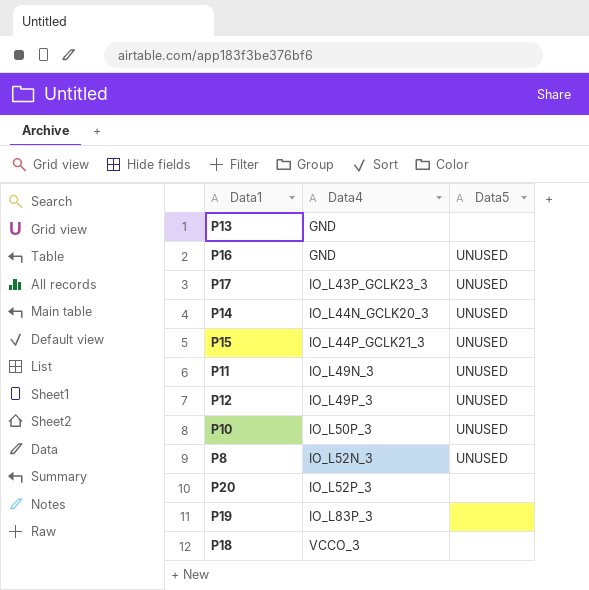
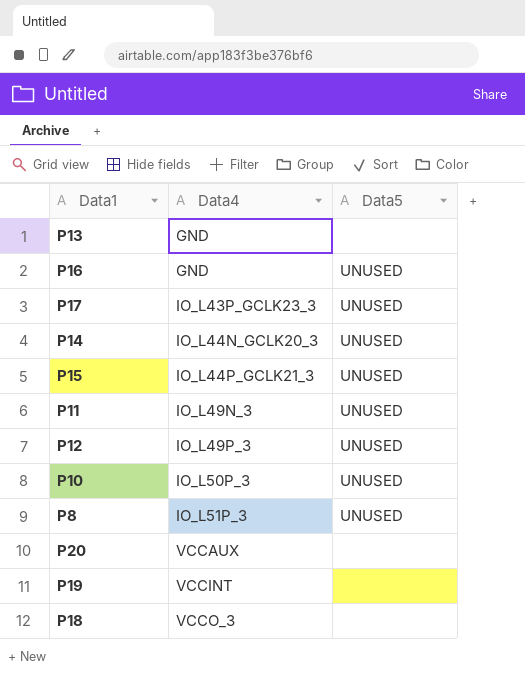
P8 | Data4: IO_L52N_3 -> IO_L51P_3
P20 | Data4: IO_L52P_3 -> VCCAUX
P19 | Data4: IO_L83P_3 -> VCCINT

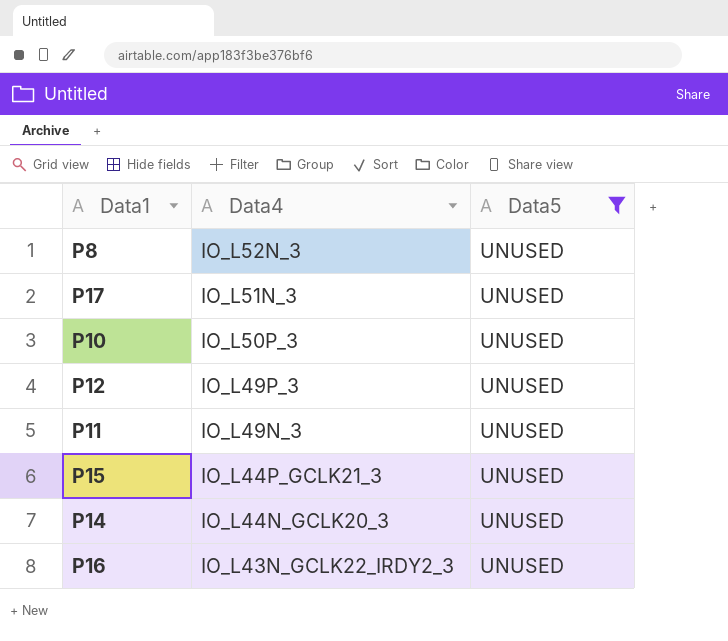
filter: none -> Data5 = UNUSED
row order: Data4 ascending -> Data4 descending
P8 | Data4: IO_L51P_3 -> IO_L52N_3
P17 | Data4: IO_L43P_GCLK23_3 -> IO_L51N_3
P16 | Data4: GND -> IO_L43N_GCLK22_IRDY2_3

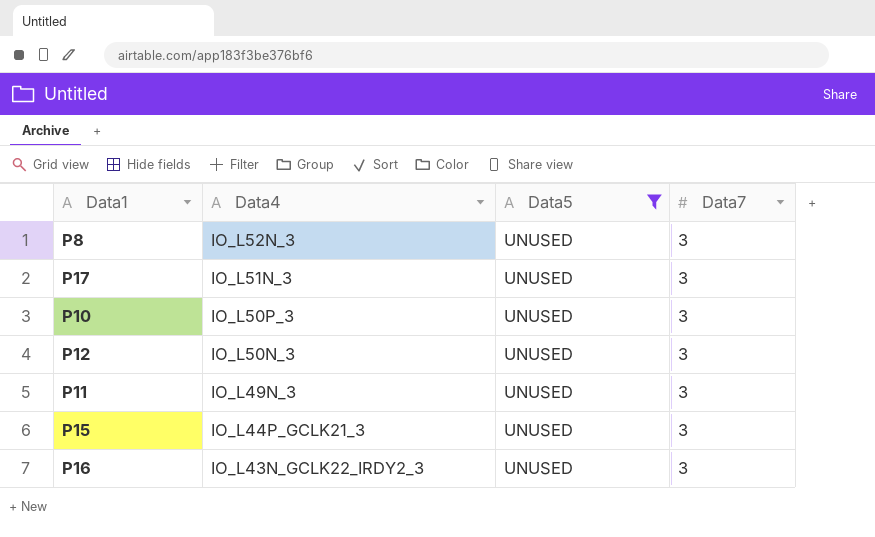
column Data7 | position: none -> 4
row P14: IO_L44N_GCLK20_3 | UNUSED -> none
P12 | Data4: IO_L49P_3 -> IO_L50N_3

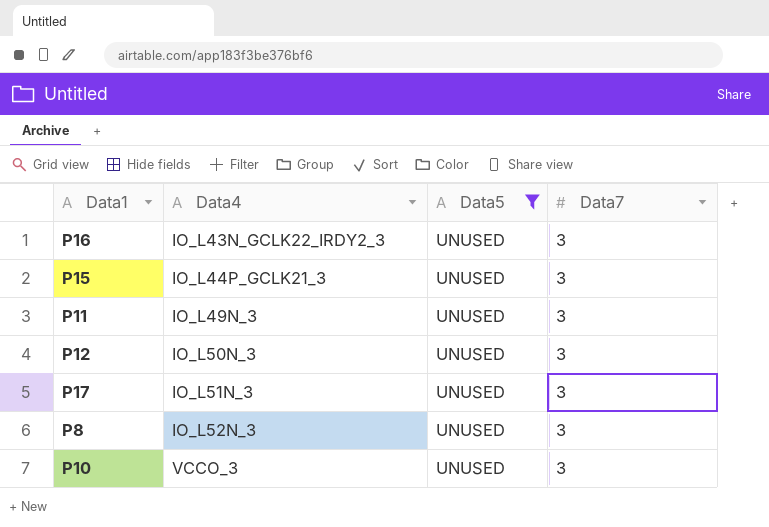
row order: Data4 descending -> Data4 ascending
P10 | Data4: IO_L50P_3 -> VCCO_3

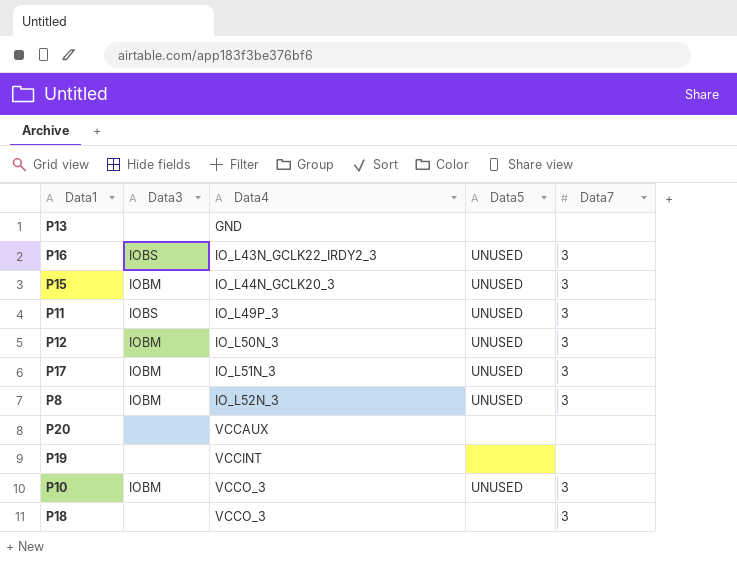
filter: Data5 = UNUSED -> none
column Data3 | position: none -> 2
P15 | Data4: IO_L44P_GCLK21_3 -> IO_L44N_GCLK20_3
P11 | Data4: IO_L49N_3 -> IO_L49P_3

